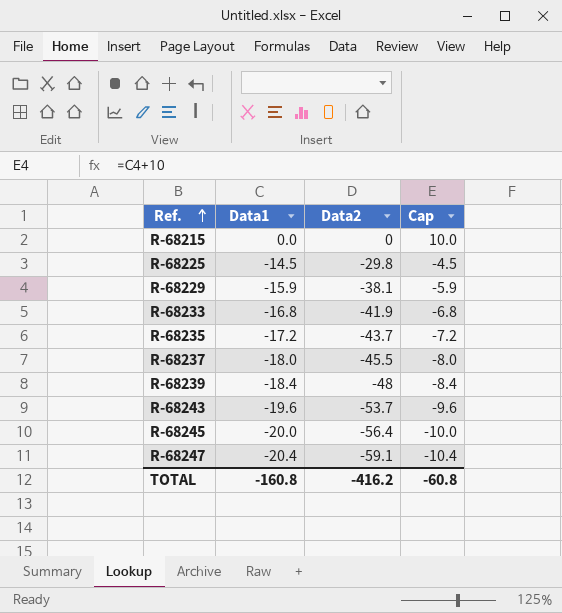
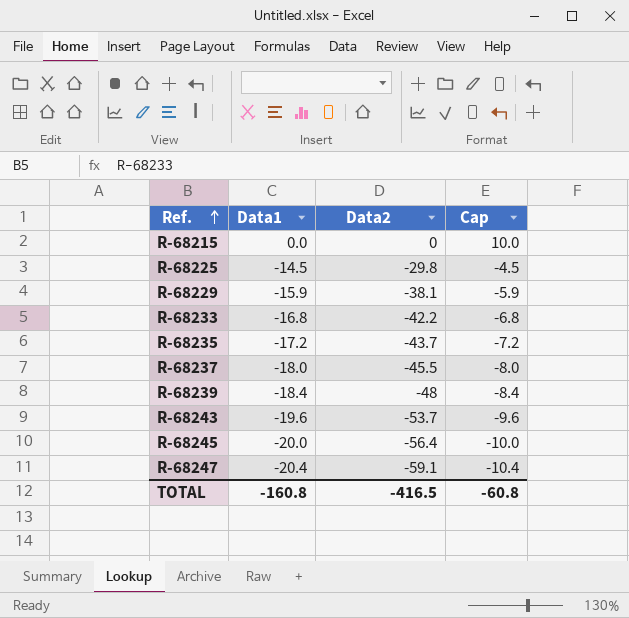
R-68233 | Data2: -41.9 -> -42.2
TOTAL | Data2: -416.2 -> -416.5

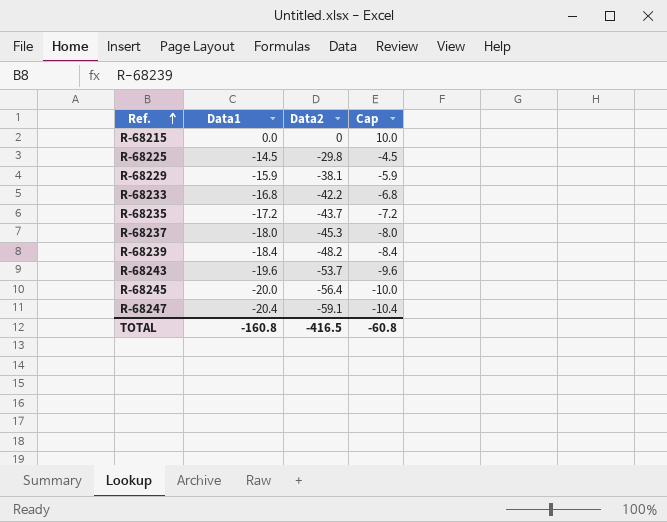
R-68237 | Data2: -45.5 -> -45.3
R-68239 | Data2: -48 -> -48.2

